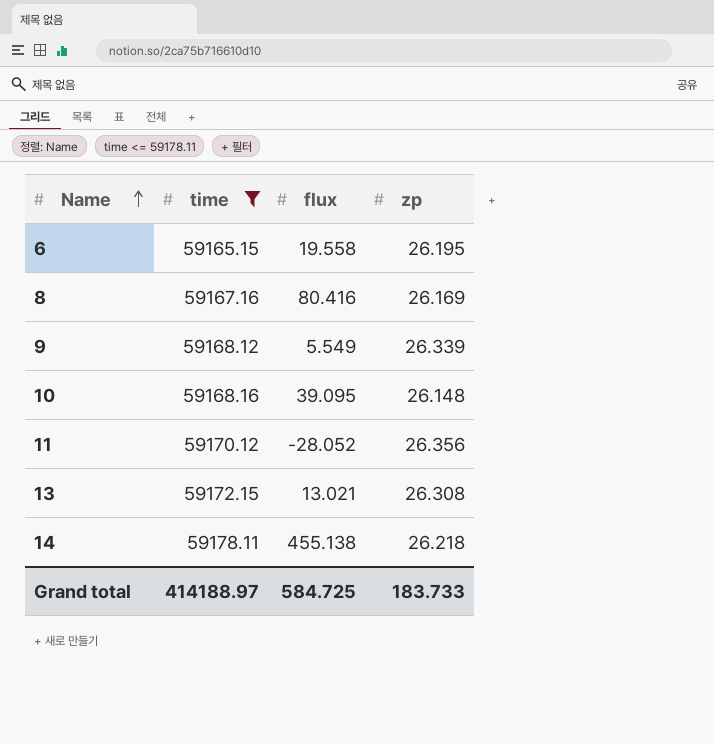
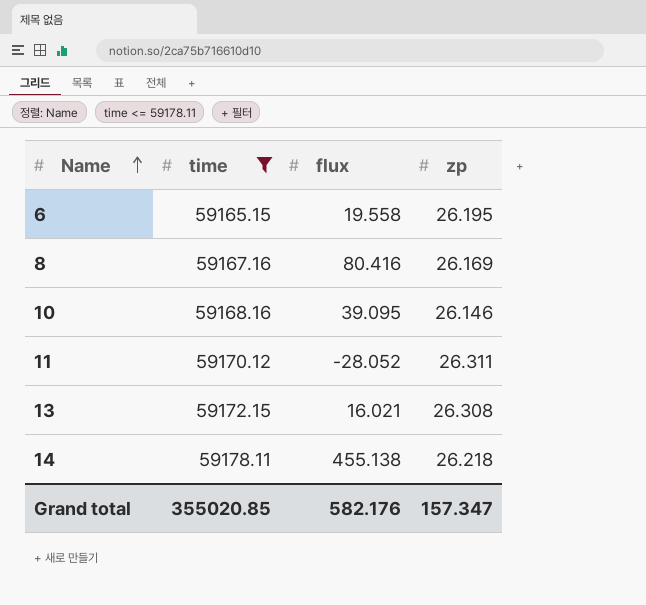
row 9: 59168.12 | 5.549 | 26.339 -> none
10 | zp: 26.148 -> 26.146
11 | zp: 26.356 -> 26.311
13 | flux: 13.021 -> 16.021
Grand total | time: 414188.97 -> 355020.85
Grand total | flux: 584.725 -> 582.176
Grand total | zp: 183.733 -> 157.347

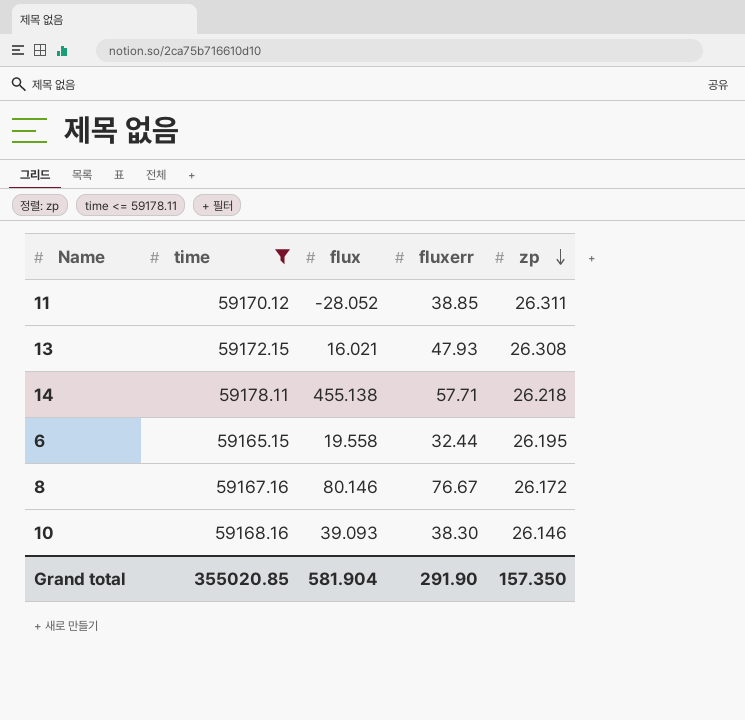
row order: Name ascending -> zp descending
column fluxerr | position: none -> 4
8 | flux: 80.416 -> 80.146
8 | zp: 26.169 -> 26.172
10 | flux: 39.095 -> 39.093
Grand total | flux: 582.176 -> 581.904
Grand total | zp: 157.347 -> 157.350

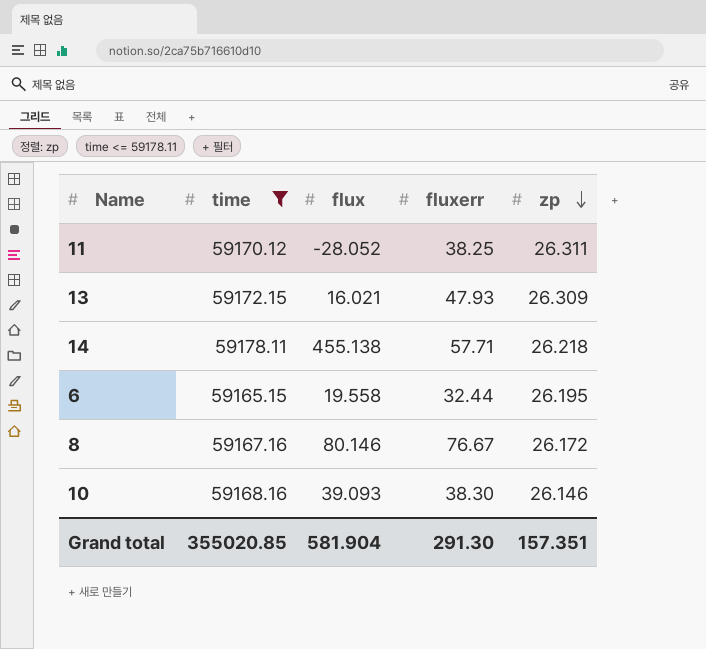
11 | fluxerr: 38.85 -> 38.25
13 | zp: 26.308 -> 26.309
Grand total | fluxerr: 291.90 -> 291.30
Grand total | zp: 157.350 -> 157.351

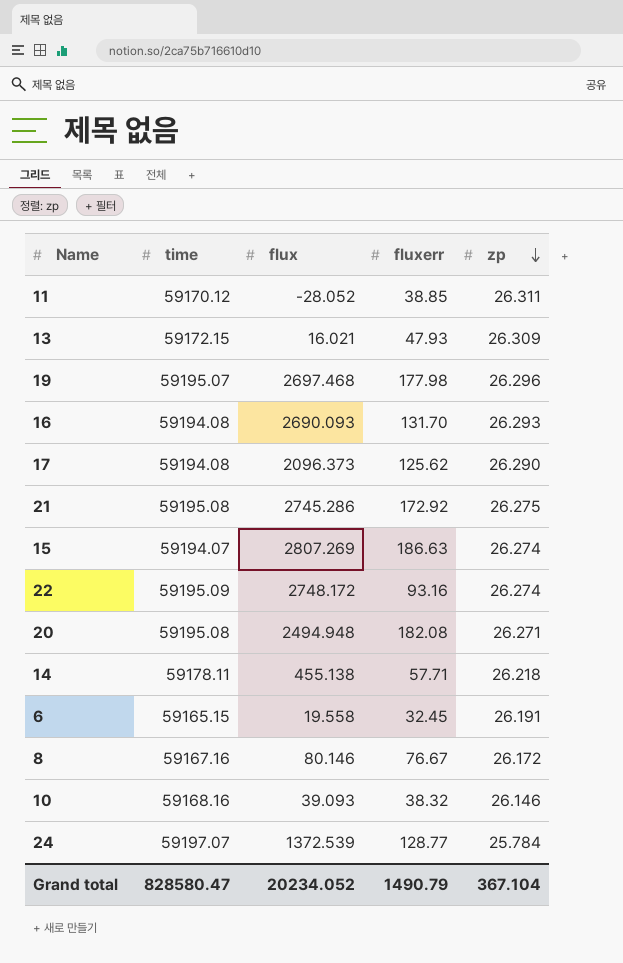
filter: time <= 59178.11 -> none
11 | fluxerr: 38.25 -> 38.85
6 | fluxerr: 32.44 -> 32.45
6 | zp: 26.195 -> 26.191
10 | fluxerr: 38.30 -> 38.32
Grand total | time: 355020.85 -> 828580.47
Grand total | flux: 581.904 -> 20234.052
Grand total | fluxerr: 291.30 -> 1490.79
Grand total | zp: 157.351 -> 367.104

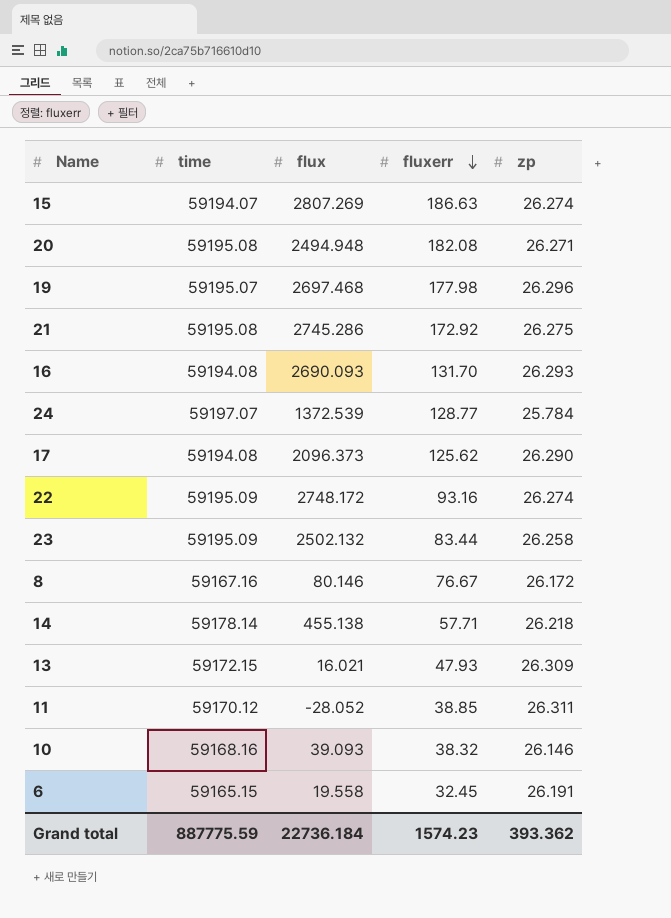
row order: zp descending -> fluxerr descending
row 23: none -> 59195.09 | 2502.132 | 83.44 | 26.258
14 | time: 59178.11 -> 59178.14
Grand total | time: 828580.47 -> 887775.59
Grand total | flux: 20234.052 -> 22736.184
Grand total | fluxerr: 1490.79 -> 1574.23
Grand total | zp: 367.104 -> 393.362

